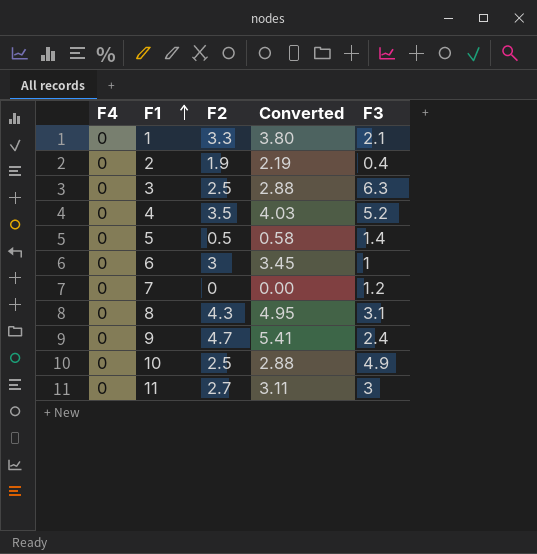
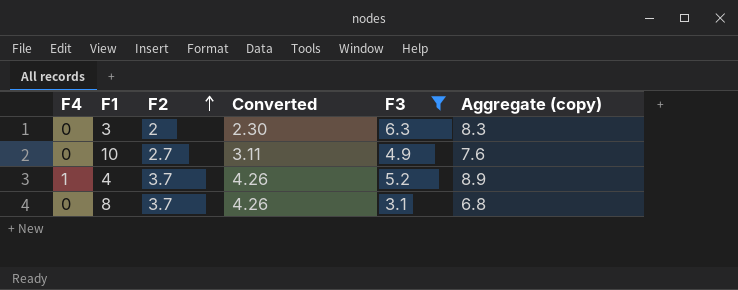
filter: none -> F3 >= 3.1
row order: F1 ascending -> F2 ascending
column Aggregate (copy) | formula: none -> [F2] + [F3]
3 | F2: 2.5 -> 2
3 | Converted: 2.88 -> 2.30
10 | F2: 2.5 -> 2.7
10 | Converted: 2.88 -> 3.11
4 | F4: 0 -> 1
4 | F2: 3.5 -> 3.7
4 | Converted: 4.03 -> 4.26
8 | F2: 4.3 -> 3.7
8 | Converted: 4.95 -> 4.26

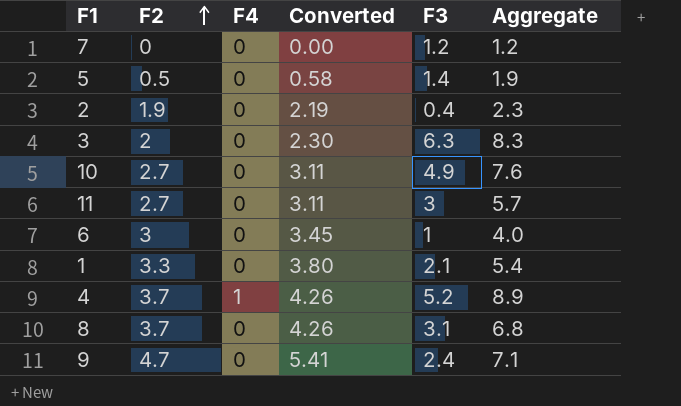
filter: F3 >= 3.1 -> none
column F4 | position: 1 -> 3
column name: Aggregate (copy) -> Aggregate

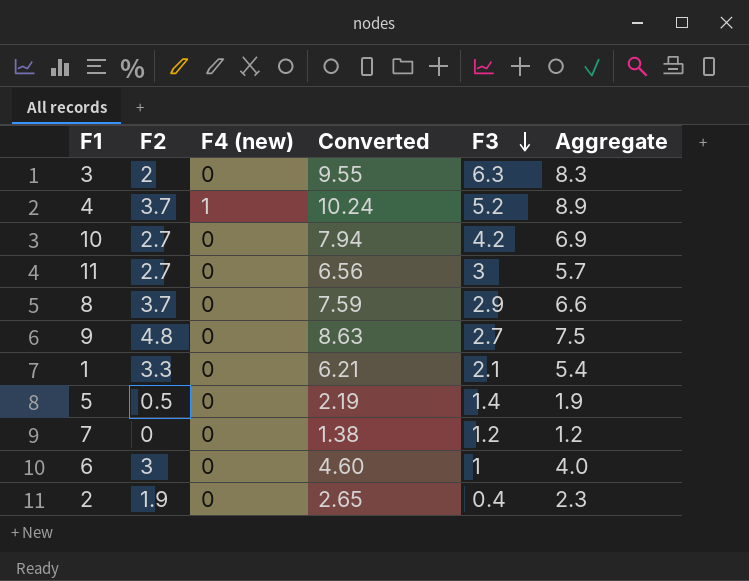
row order: F2 ascending -> F3 descending
column name: F4 -> F4 (new)
column Converted | formula: [F2] * 1.15 -> [Aggregate] * 1.15
10 | F3: 4.9 -> 4.2
10 | Aggregate: 7.6 -> 6.9
8 | F3: 3.1 -> 2.9
8 | Aggregate: 6.8 -> 6.6
9 | F2: 4.7 -> 4.8
9 | F3: 2.4 -> 2.7
9 | Aggregate: 7.1 -> 7.5

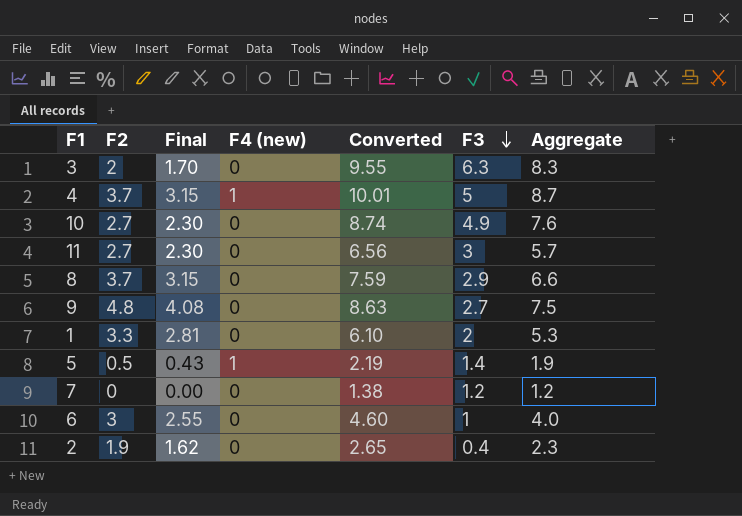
column Final | formula: none -> [F2] * 0.85
4 | Converted: 10.24 -> 10.01
4 | F3: 5.2 -> 5
4 | Aggregate: 8.9 -> 8.7
10 | Converted: 7.94 -> 8.74
10 | F3: 4.2 -> 4.9
10 | Aggregate: 6.9 -> 7.6
1 | Converted: 6.21 -> 6.10
1 | F3: 2.1 -> 2
1 | Aggregate: 5.4 -> 5.3
5 | F4 (new): 0 -> 1

